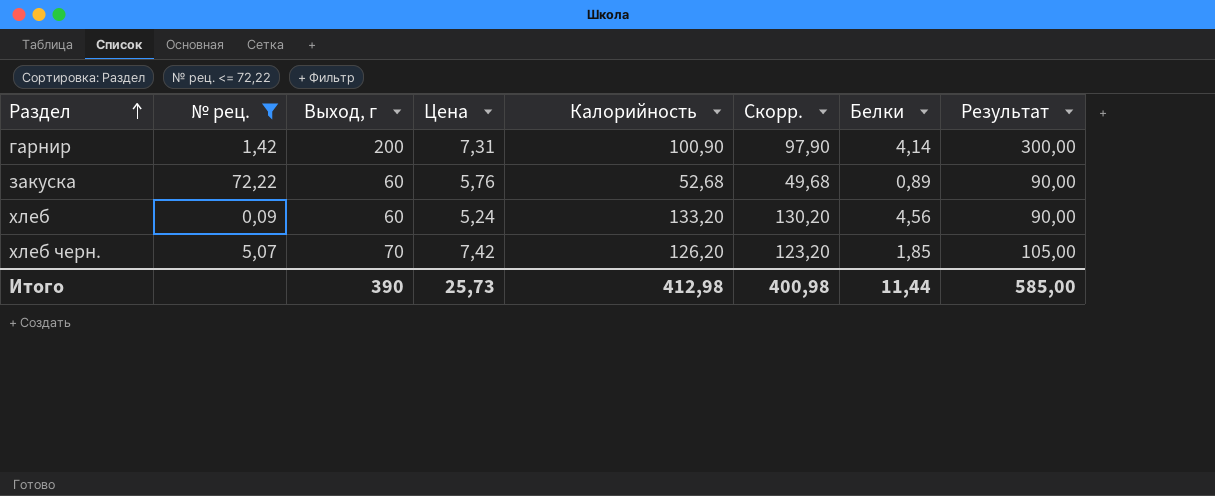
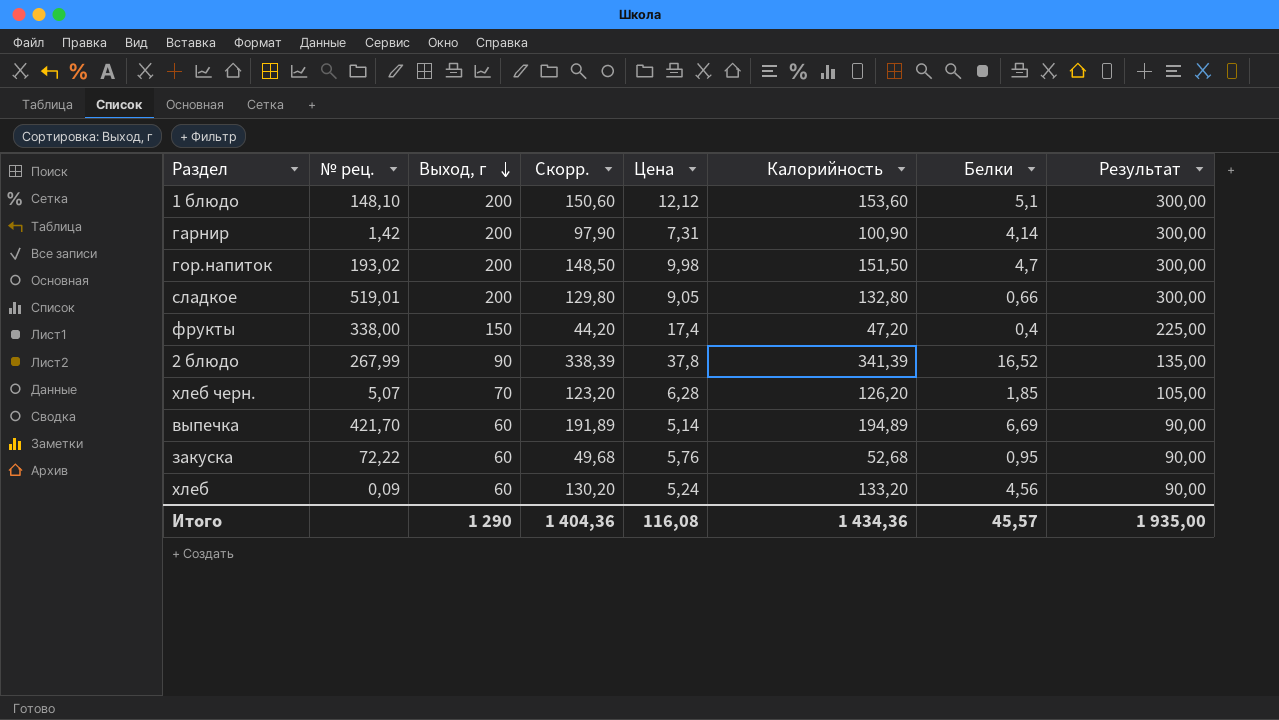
filter: № рец. <= 72,22 -> none
row order: Раздел ascending -> Выход, г descending
column Скорр. | position: 6 -> 4
хлеб черн. | Цена: 7,42 -> 6,28
закуска | Белки: 0,89 -> 0,95
Итого | Выход, г: 390 -> 1 290
Итого | Скорр.: 400,98 -> 1 404,36
Итого | Цена: 25,73 -> 116,08
Итого | Калорийность: 412,98 -> 1 434,36
Итого | Белки: 11,44 -> 45,57
Итого | Результат: 585,00 -> 1 935,00

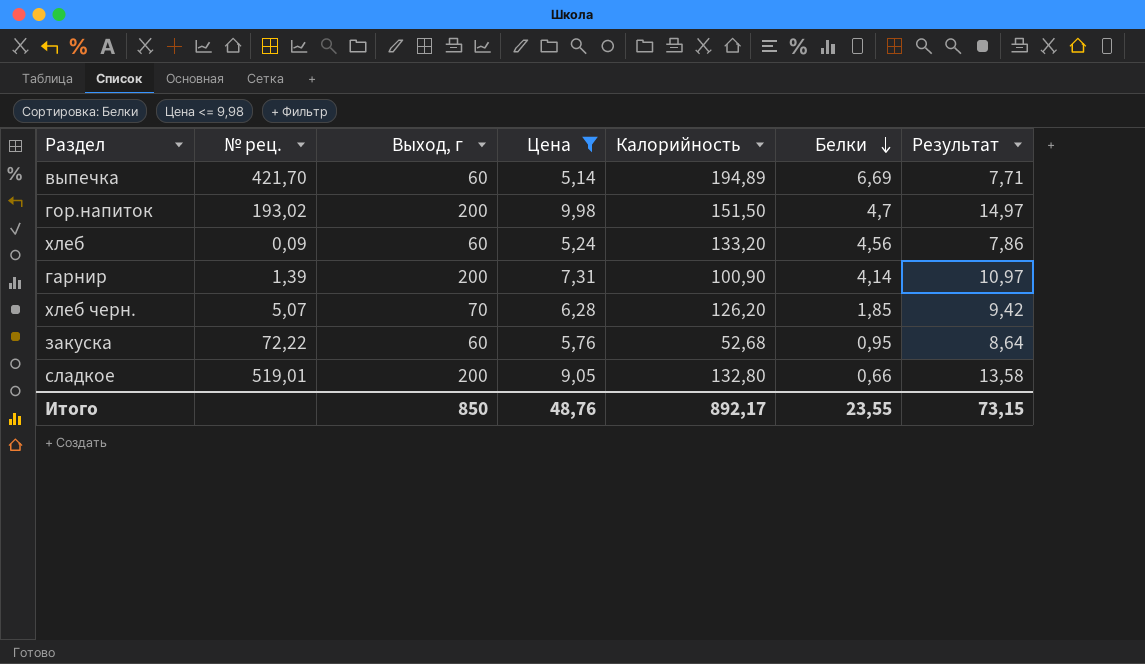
filter: none -> Цена <= 9,98
row order: Выход, г descending -> Белки descending
column Скорр. | formula: [Калорийность] - 3 -> none
column Результат | formula: [Выход, г] * 1,5 -> [Цена] * 1,5
гарнир | № рец.: 1,42 -> 1,39
Итого | Выход, г: 1 290 -> 850
Итого | Цена: 116,08 -> 48,76
Итого | Калорийность: 1 434,36 -> 892,17
Итого | Белки: 45,57 -> 23,55
Итого | Результат: 1 935,00 -> 73,15

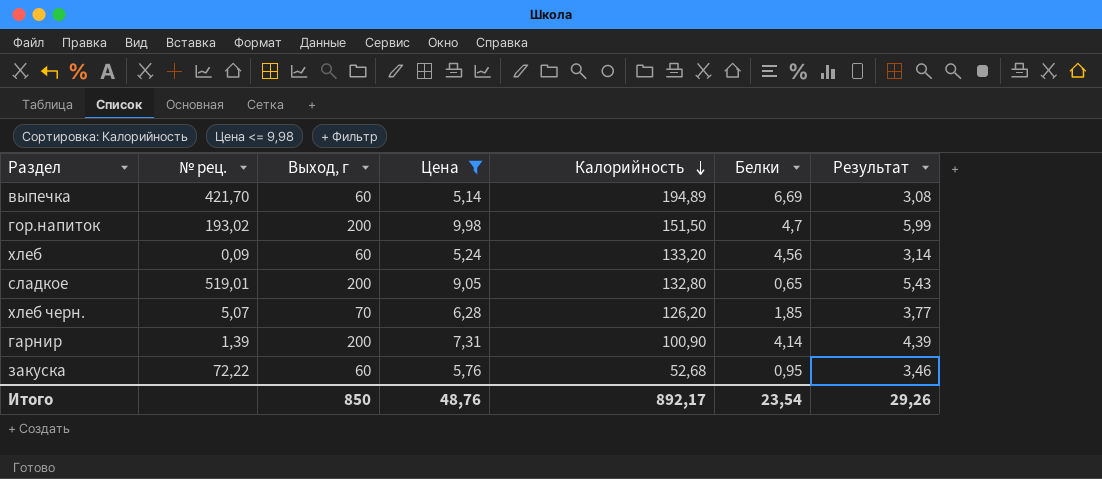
row order: Белки descending -> Калорийность descending
column Результат | formula: [Цена] * 1,5 -> [Цена] * 0,6
сладкое | Белки: 0,66 -> 0,65
Итого | Белки: 23,55 -> 23,54
Итого | Результат: 73,15 -> 29,26

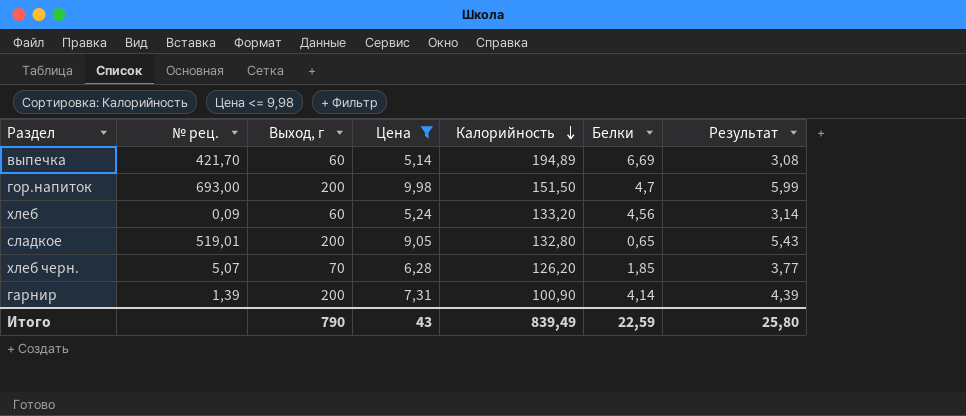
row закуска: 72,22 | 60 | 5,76 | 52,68 | 0,95 | 3,46 -> none
гор.напиток | № рец.: 193,02 -> 693,00
Итого | Выход, г: 850 -> 790
Итого | Цена: 48,76 -> 43
Итого | Калорийность: 892,17 -> 839,49
Итого | Белки: 23,54 -> 22,59
Итого | Результат: 29,26 -> 25,80

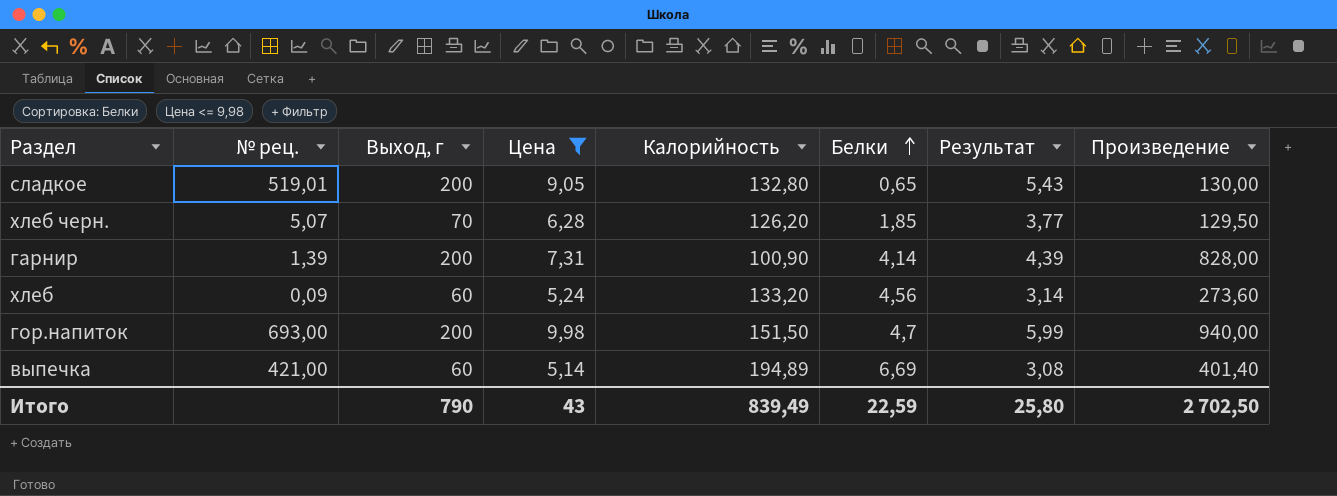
row order: Калорийность descending -> Белки ascending
column Произведение | formula: none -> [Выход, г] * [Белки]
выпечка | № рец.: 421,70 -> 421,00

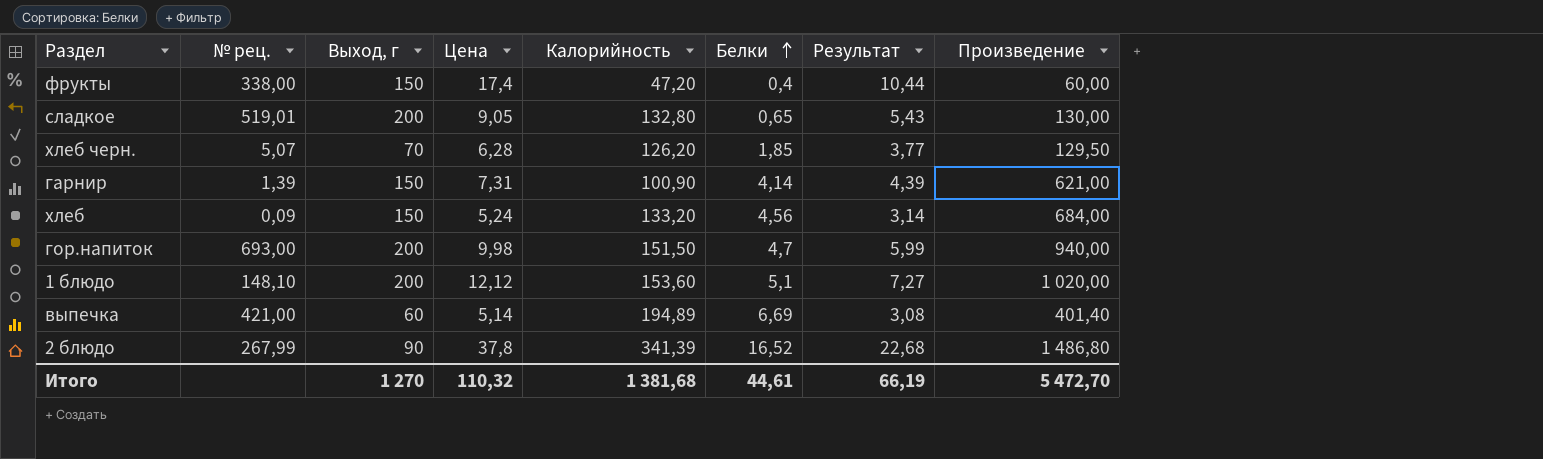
filter: Цена <= 9,98 -> none
гарнир | Выход, г: 200 -> 150
гарнир | Произведение: 828,00 -> 621,00
хлеб | Выход, г: 60 -> 150
хлеб | Произведение: 273,60 -> 684,00
Итого | Выход, г: 790 -> 1 270
Итого | Цена: 43 -> 110,32
Итого | Калорийность: 839,49 -> 1 381,68
Итого | Белки: 22,59 -> 44,61
Итого | Результат: 25,80 -> 66,19
Итого | Произведение: 2 702,50 -> 5 472,70

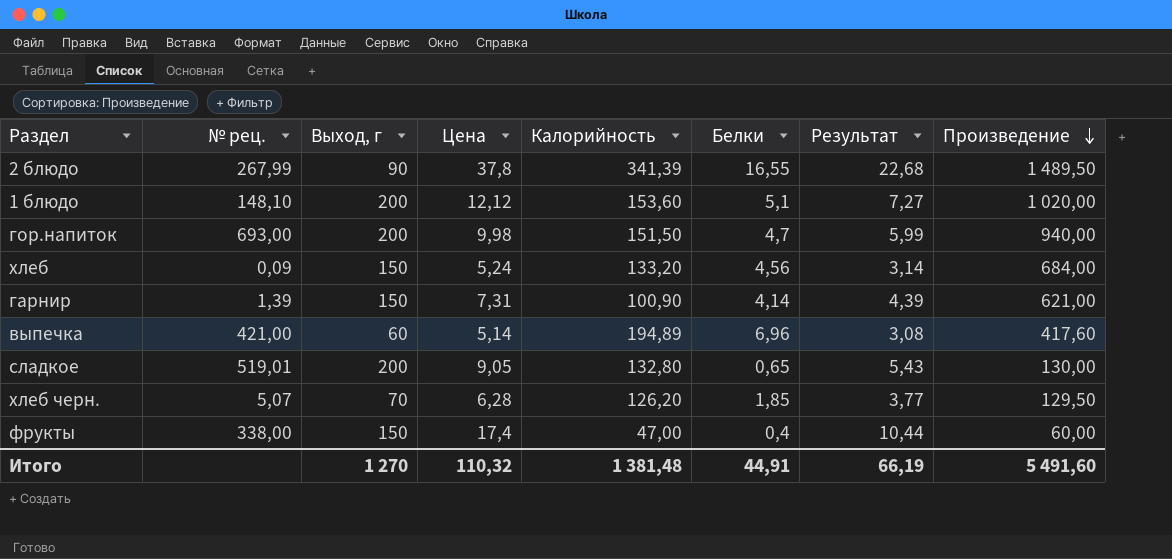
row order: Белки ascending -> Произведение descending
2 блюдо | Белки: 16,52 -> 16,55
2 блюдо | Произведение: 1 486,80 -> 1 489,50
выпечка | Белки: 6,69 -> 6,96
выпечка | Произведение: 401,40 -> 417,60
фрукты | Калорийность: 47,20 -> 47,00
Итого | Калорийность: 1 381,68 -> 1 381,48
Итого | Белки: 44,61 -> 44,91
Итого | Произведение: 5 472,70 -> 5 491,60

